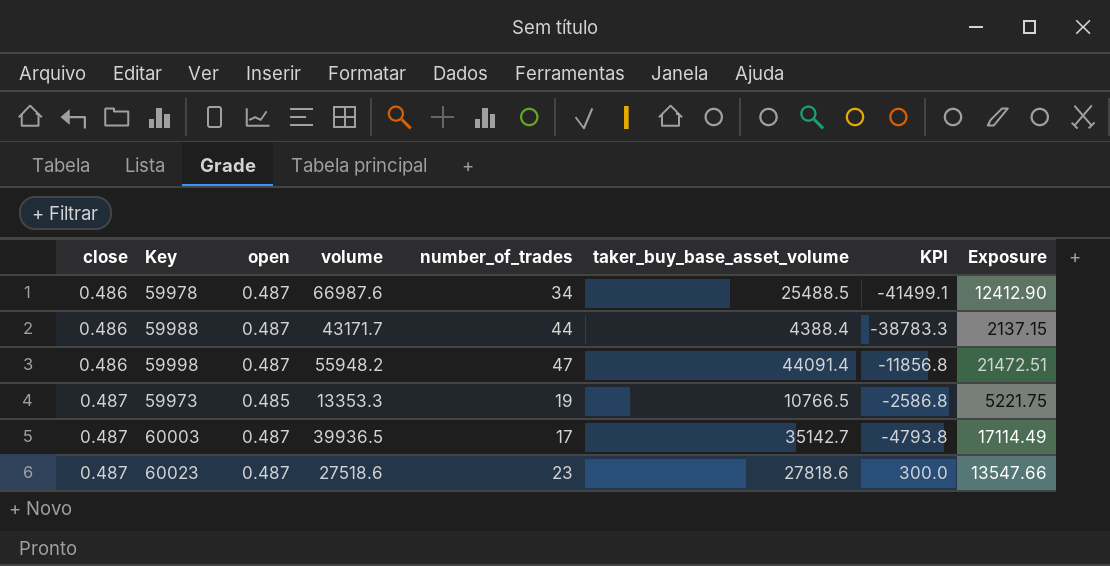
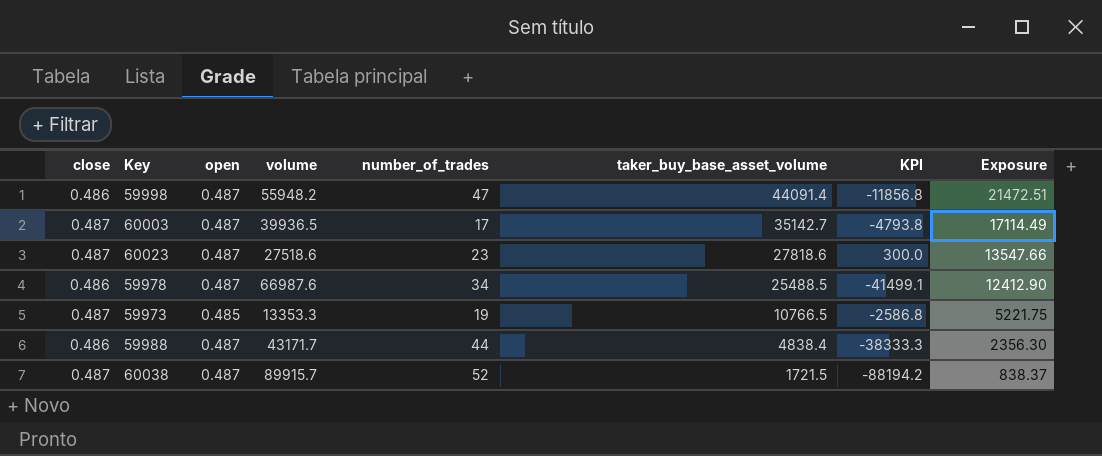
row order: close ascending -> taker_buy_base_asset_volume descending
59988 | taker_buy_base_asset_volume: 4388.4 -> 4838.4
59988 | KPI: -38783.3 -> -38333.3
59988 | Exposure: 2137.15 -> 2356.30
row 60038: none -> 0.487 | 0.487 | 89915.7 | 52 | 1721.5 | -88194.2 | 838.37

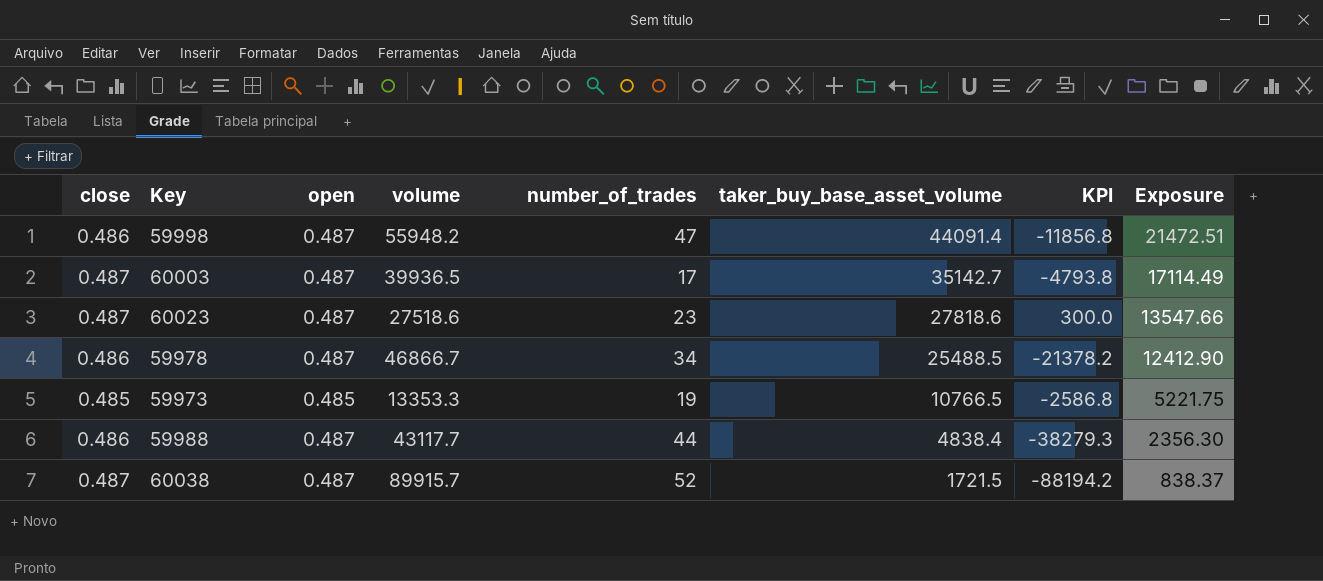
59978 | volume: 66987.6 -> 46866.7
59978 | KPI: -41499.1 -> -21378.2
59973 | close: 0.487 -> 0.485
59988 | volume: 43171.7 -> 43117.7
59988 | KPI: -38333.3 -> -38279.3

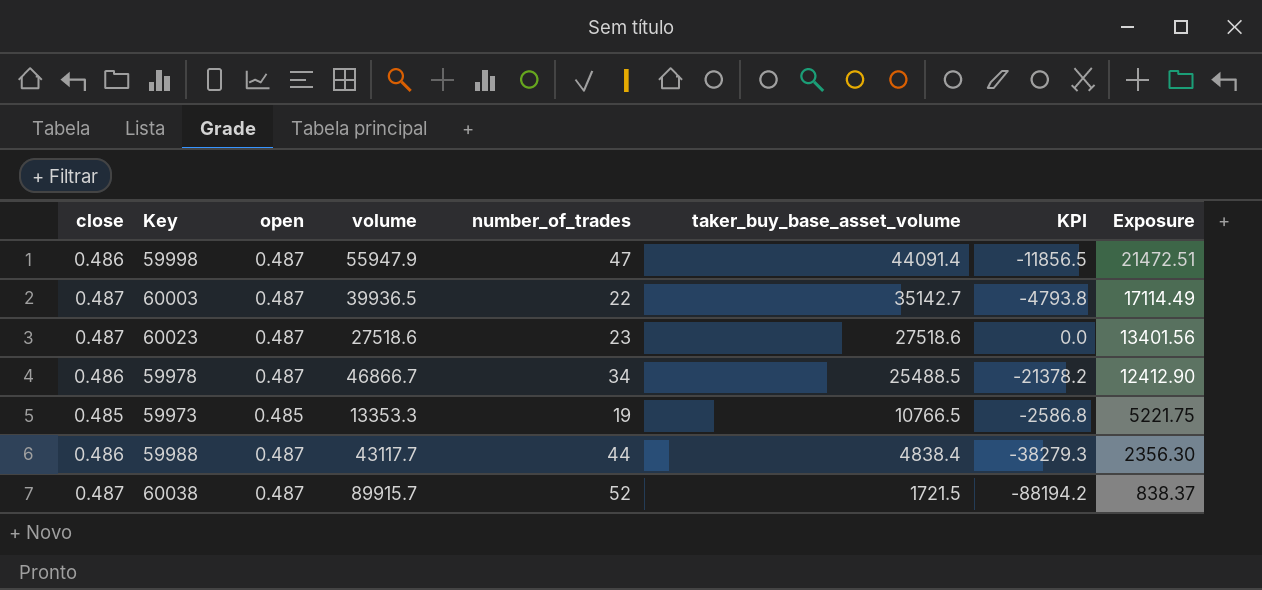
59998 | volume: 55948.2 -> 55947.9
59998 | KPI: -11856.8 -> -11856.5
60003 | number_of_trades: 17 -> 22
60023 | taker_buy_base_asset_volume: 27818.6 -> 27518.6
60023 | KPI: 300.0 -> 0.0
60023 | Exposure: 13547.66 -> 13401.56

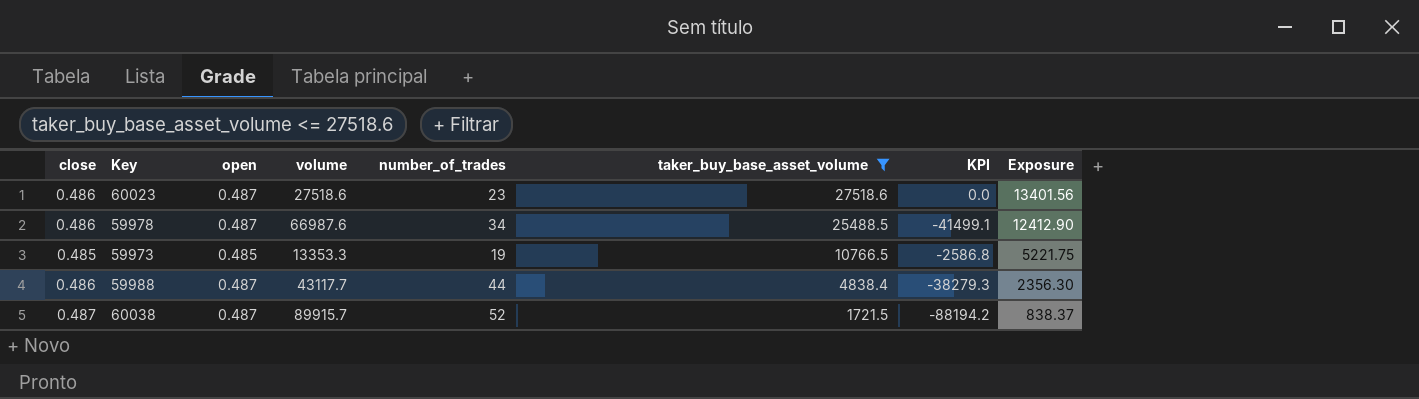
filter: none -> taker_buy_base_asset_volume <= 27518.6
60023 | close: 0.487 -> 0.486
59978 | volume: 46866.7 -> 66987.6
59978 | KPI: -21378.2 -> -41499.1

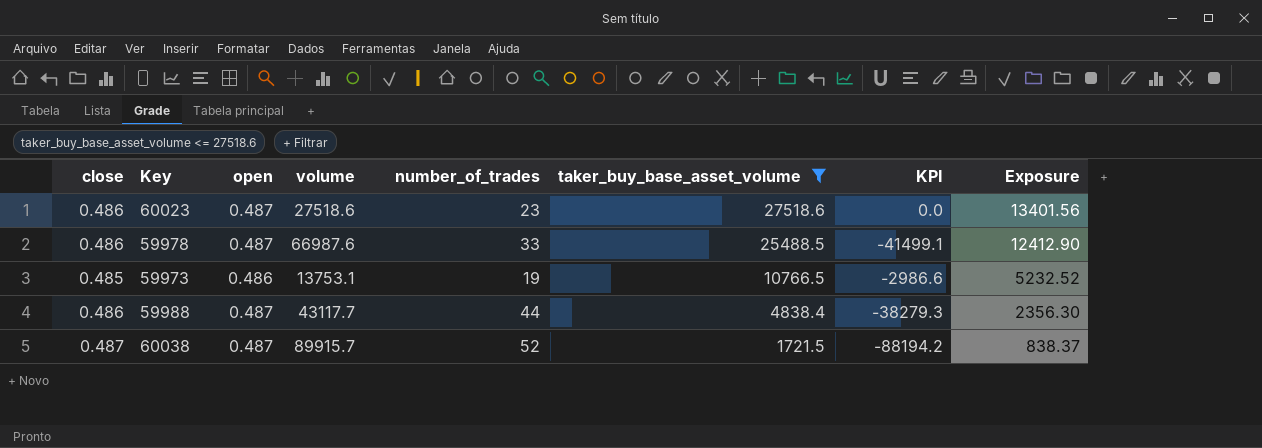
59978 | number_of_trades: 34 -> 33
59973 | open: 0.485 -> 0.486
59973 | volume: 13353.3 -> 13753.1
59973 | KPI: -2586.8 -> -2986.6
59973 | Exposure: 5221.75 -> 5232.52

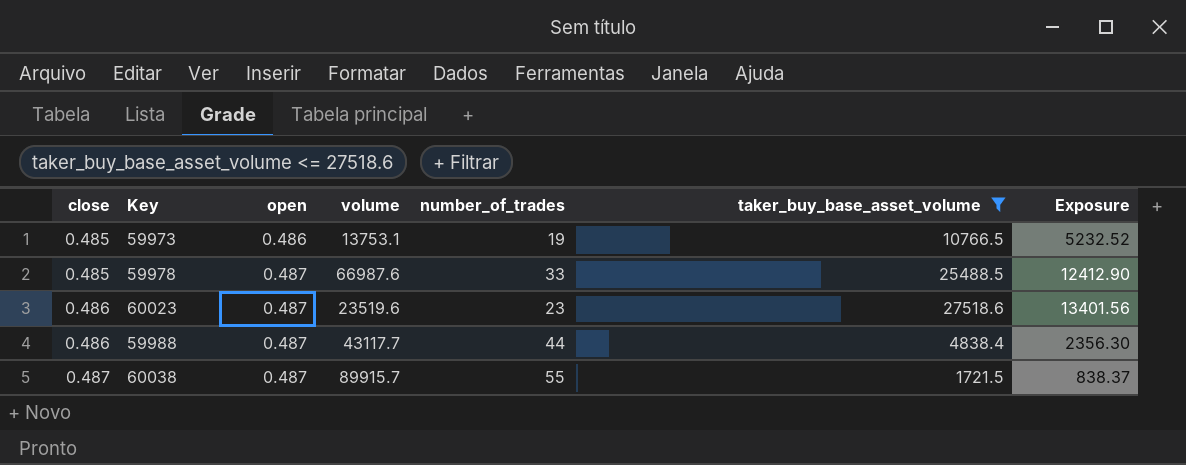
row order: taker_buy_base_asset_volume descending -> close ascending
column KPI | formula: [taker_buy_base_asset_volume] - [volume] -> none
59978 | close: 0.486 -> 0.485
60023 | volume: 27518.6 -> 23519.6
60038 | number_of_trades: 52 -> 55

